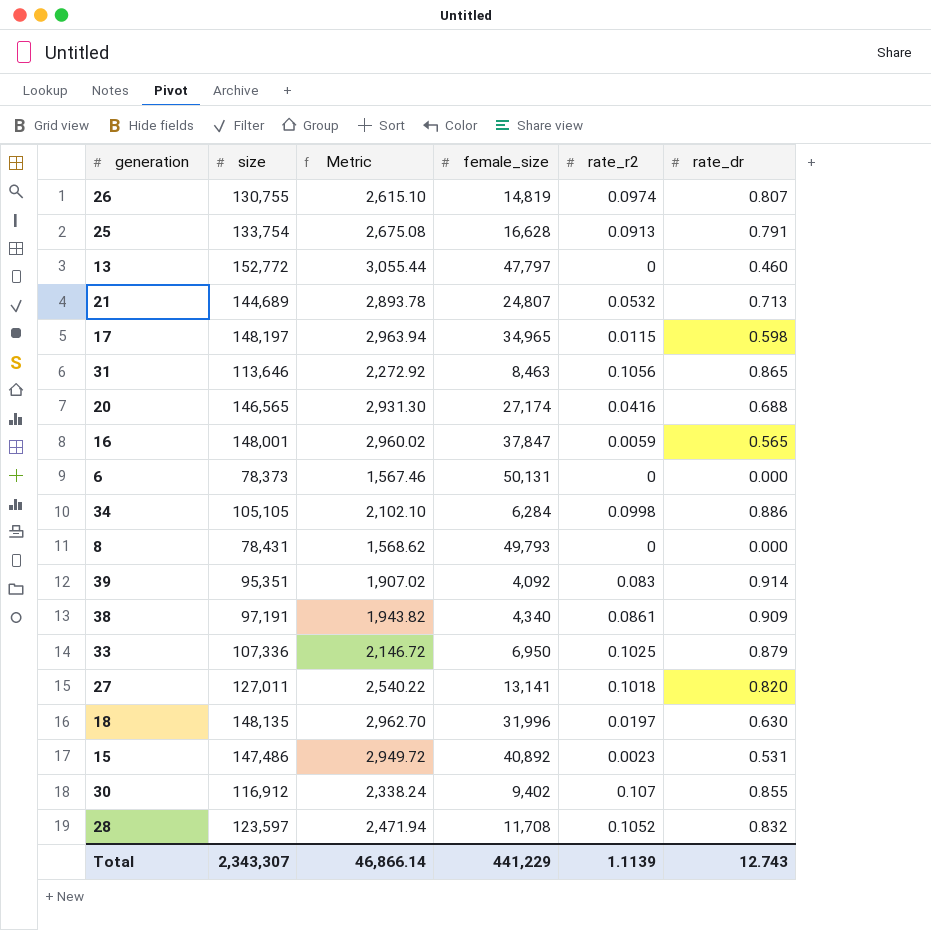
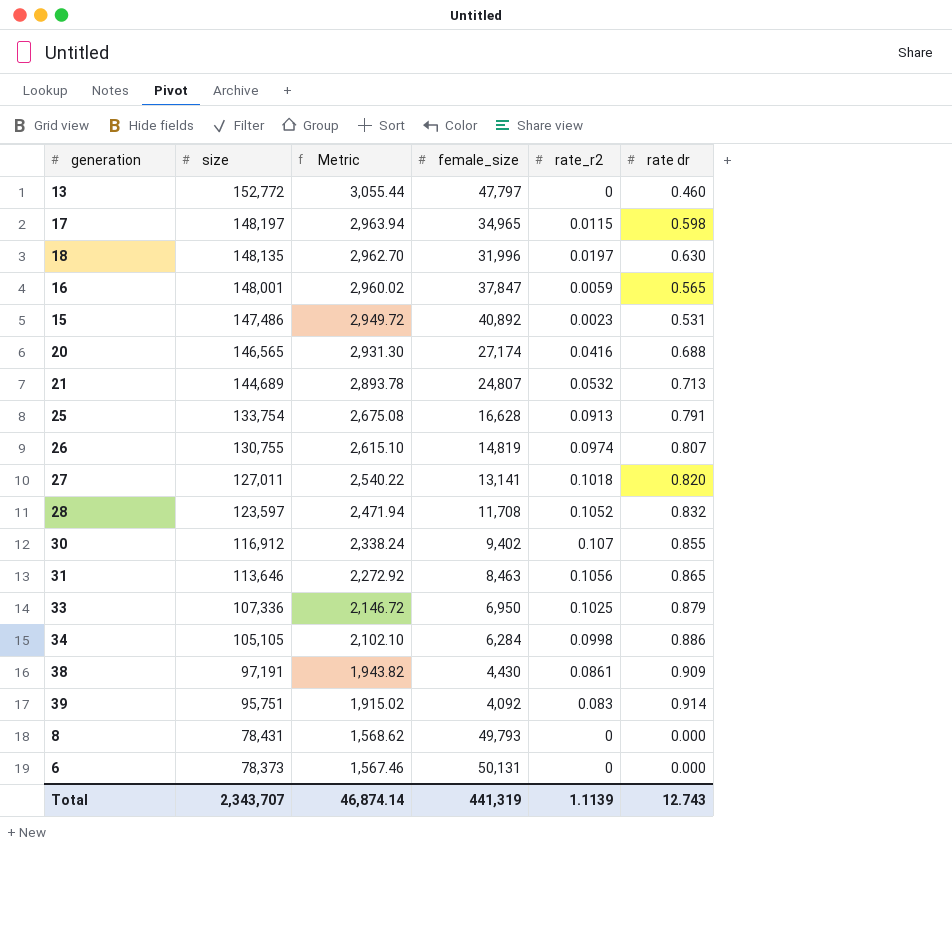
row order: none -> size descending
column name: rate_dr -> rate dr
38 | female_size: 4,340 -> 4,430
39 | size: 95,351 -> 95,751
39 | Metric: 1,907.02 -> 1,915.02
Total | size: 2,343,307 -> 2,343,707
Total | Metric: 46,866.14 -> 46,874.14
Total | female_size: 441,229 -> 441,319

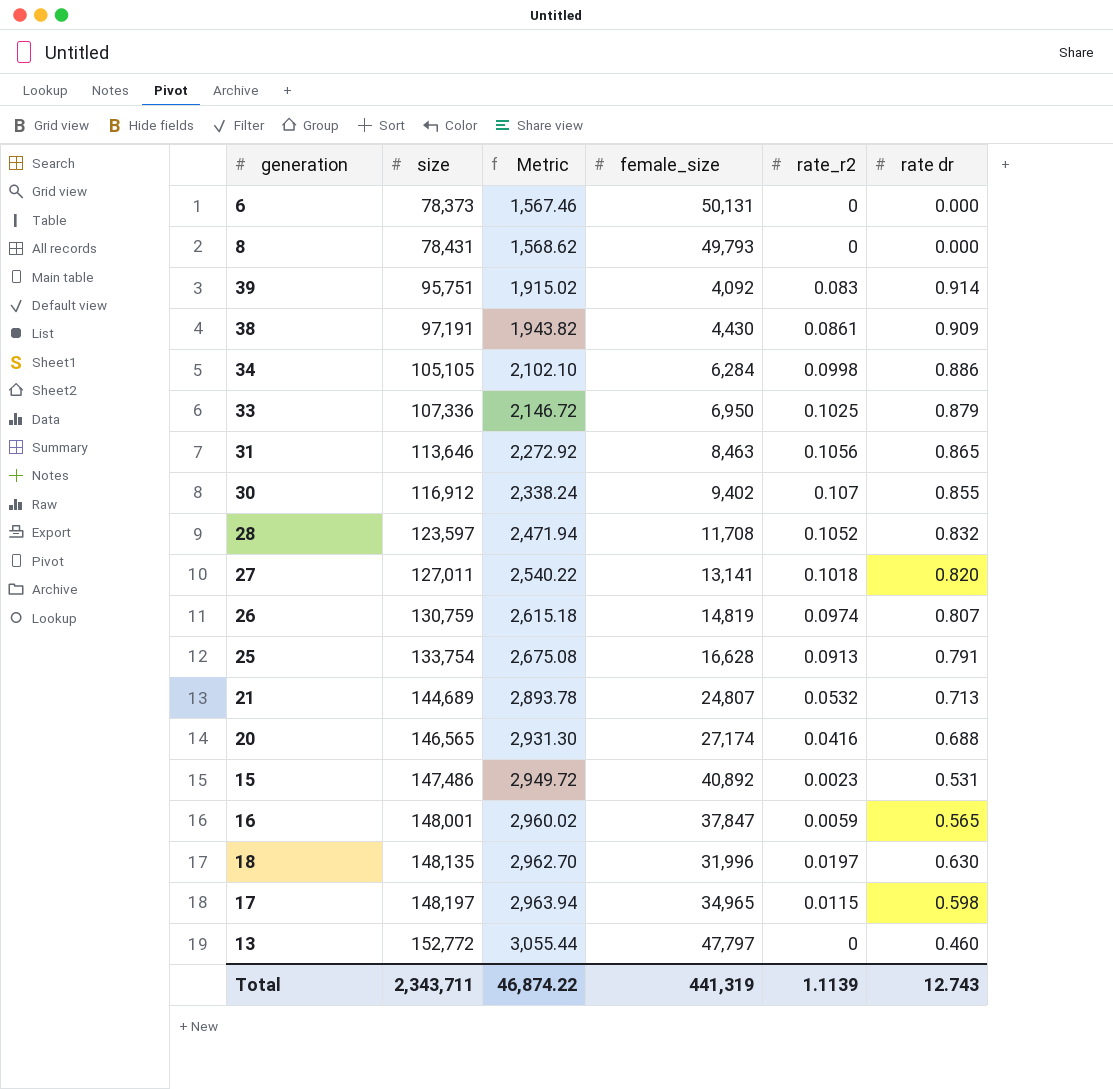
row order: size descending -> size ascending
26 | size: 130,755 -> 130,759
26 | Metric: 2,615.10 -> 2,615.18
Total | size: 2,343,707 -> 2,343,711
Total | Metric: 46,874.14 -> 46,874.22

